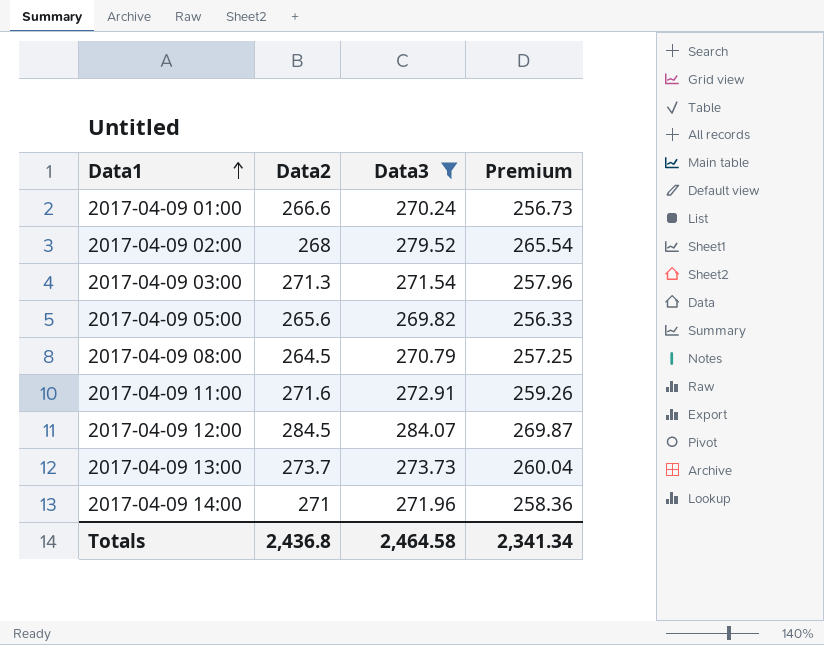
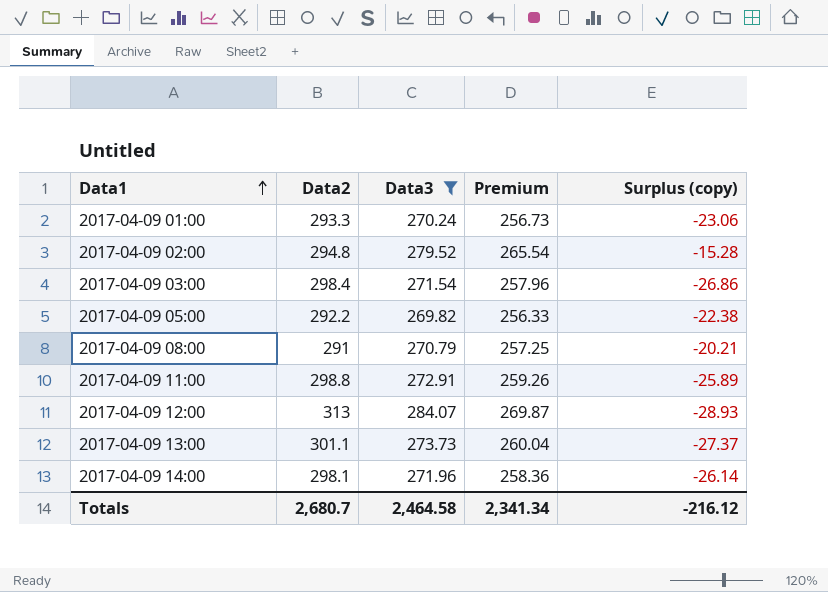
column Surplus (copy) | formula: none -> [Data3] - [Data2]
2017-04-09 01:00 | Data2: 266.6 -> 293.3
2017-04-09 02:00 | Data2: 268 -> 294.8
2017-04-09 03:00 | Data2: 271.3 -> 298.4
2017-04-09 05:00 | Data2: 265.6 -> 292.2
2017-04-09 08:00 | Data2: 264.5 -> 291
2017-04-09 11:00 | Data2: 271.6 -> 298.8
2017-04-09 12:00 | Data2: 284.5 -> 313
2017-04-09 13:00 | Data2: 273.7 -> 301.1
2017-04-09 14:00 | Data2: 271 -> 298.1
Totals | Data2: 2,436.8 -> 2,680.7

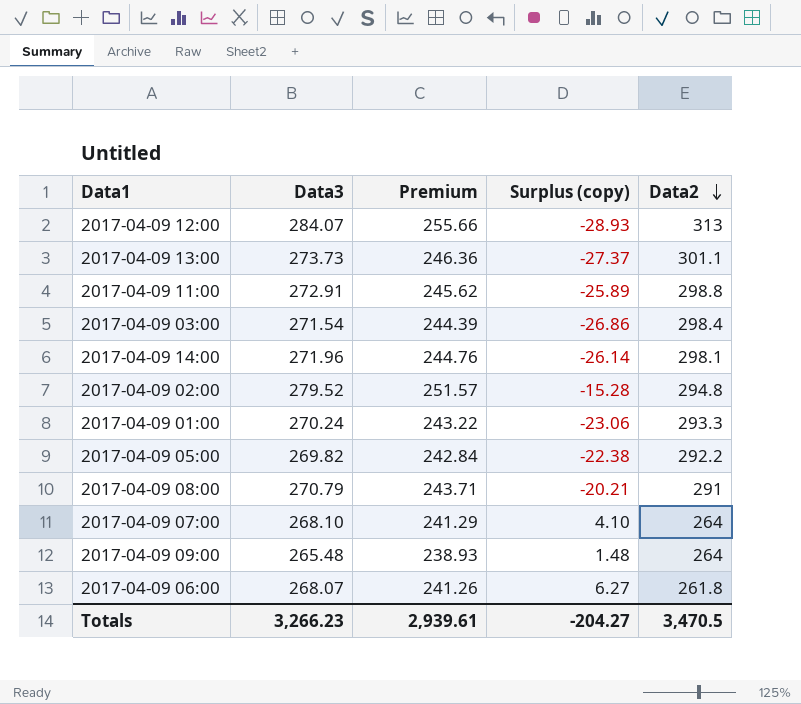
filter: Data3 >= 269.82 -> none
row order: Data1 ascending -> Data2 descending
column Premium | formula: [Data3] * 0.95 -> [Data3] * 0.9
column Data2 | position: 2 -> 5
Totals | Data3: 2,464.58 -> 3,266.23
Totals | Premium: 2,341.34 -> 2,939.61
Totals | Surplus (copy): -216.12 -> -204.27
Totals | Data2: 2,680.7 -> 3,470.5

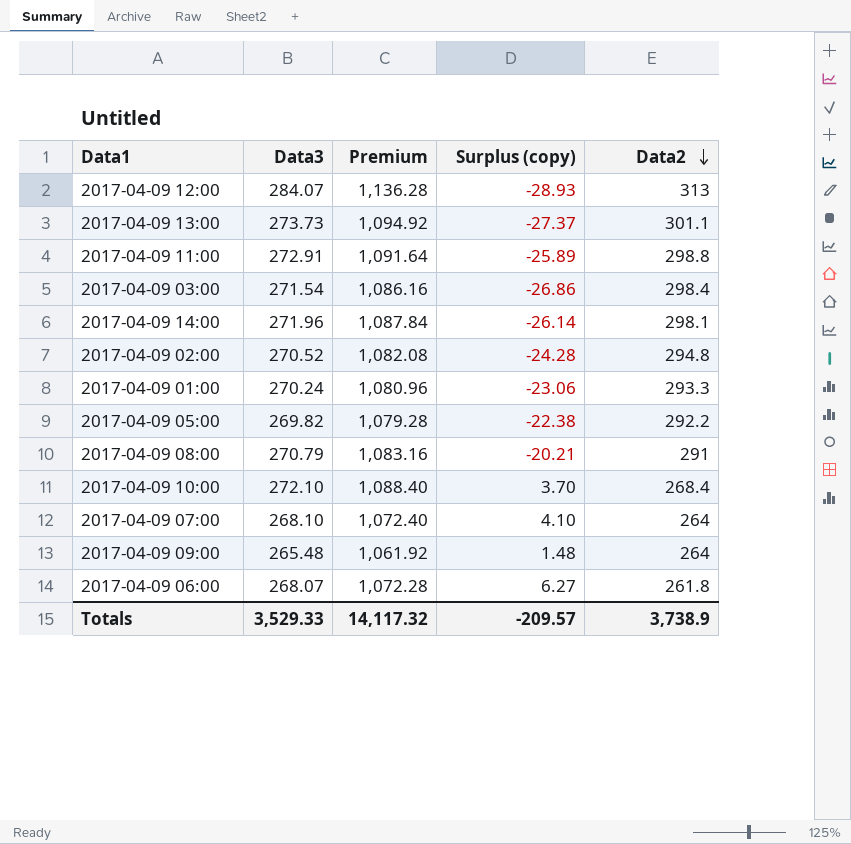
column Premium | formula: [Data3] * 0.9 -> [Data3] * 4
2017-04-09 02:00 | Data3: 279.52 -> 270.52
2017-04-09 02:00 | Surplus (copy): -15.28 -> -24.28
row 2017-04-09 10:00: none -> 272.10 | 1,088.40 | 3.70 | 268.4
Totals | Data3: 3,266.23 -> 3,529.33
Totals | Premium: 2,939.61 -> 14,117.32
Totals | Surplus (copy): -204.27 -> -209.57
Totals | Data2: 3,470.5 -> 3,738.9

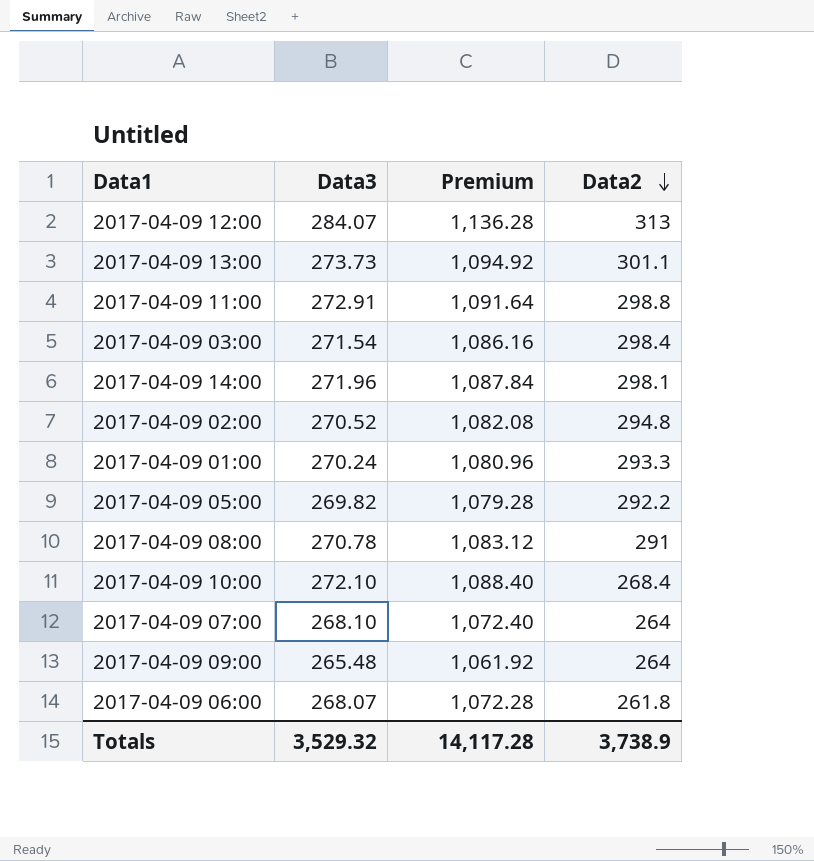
column Surplus (copy) | formula: [Data3] - [Data2] -> none
2017-04-09 08:00 | Data3: 270.79 -> 270.78
2017-04-09 08:00 | Premium: 1,083.16 -> 1,083.12
Totals | Data3: 3,529.33 -> 3,529.32
Totals | Premium: 14,117.32 -> 14,117.28

